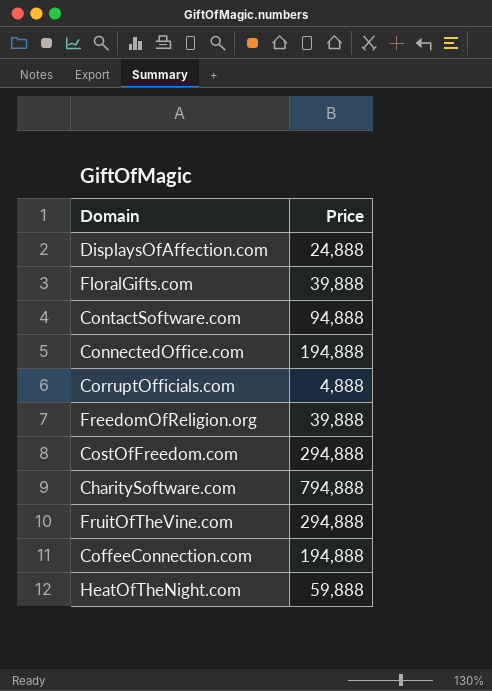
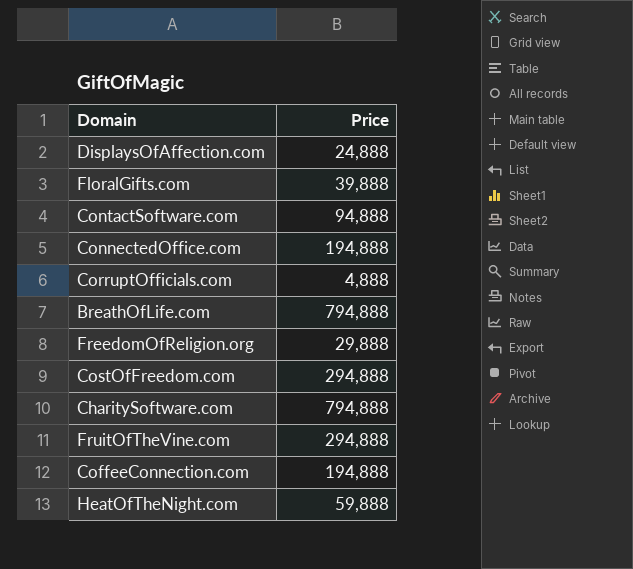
row BreathOfLife.com: none -> 794,888
FreedomOfReligion.org | Price: 39,888 -> 29,888

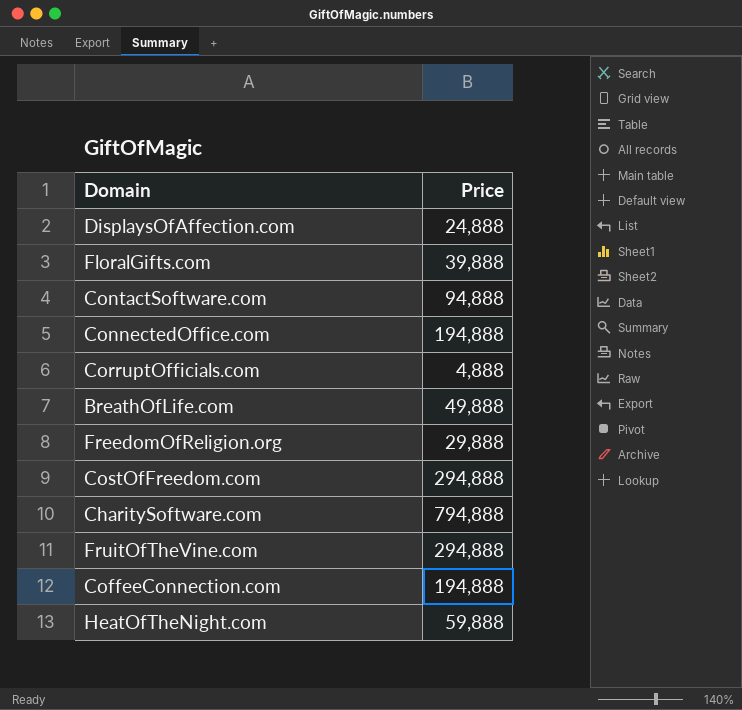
BreathOfLife.com | Price: 794,888 -> 49,888

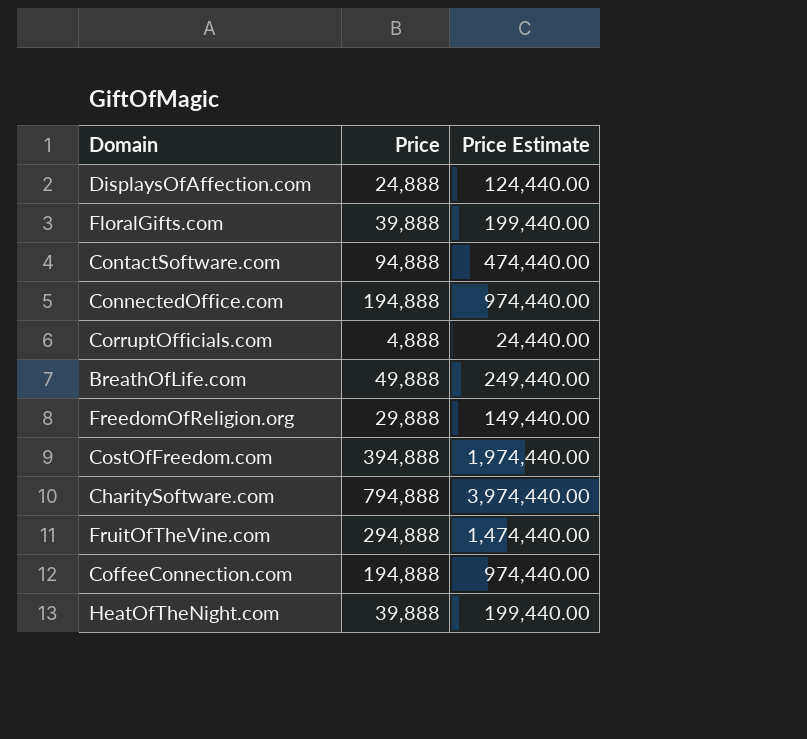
column Price Estimate | formula: none -> [Price] * 5
CostOfFreedom.com | Price: 294,888 -> 394,888
HeatOfTheNight.com | Price: 59,888 -> 39,888

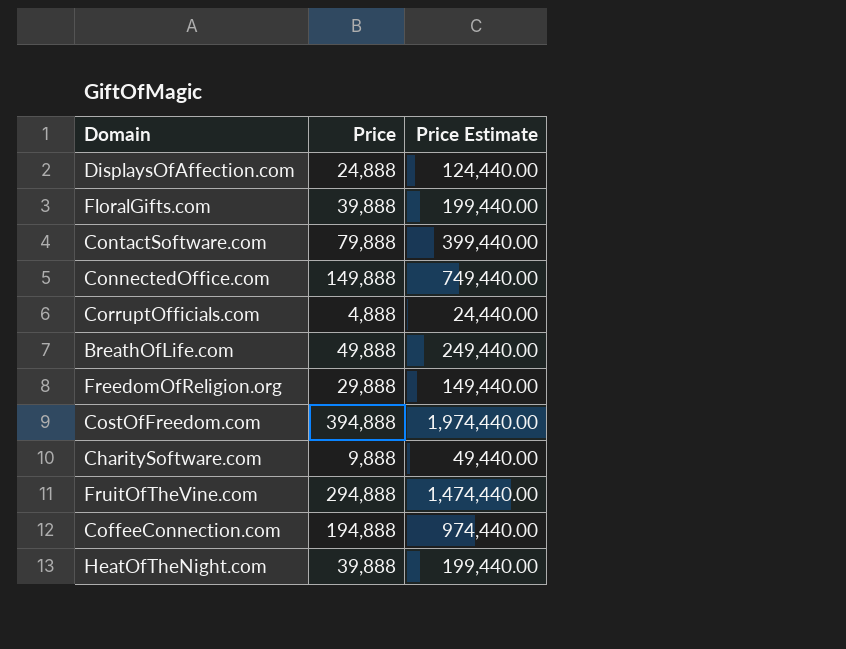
ContactSoftware.com | Price: 94,888 -> 79,888
ContactSoftware.com | Price Estimate: 474,440.00 -> 399,440.00
ConnectedOffice.com | Price: 194,888 -> 149,888
ConnectedOffice.com | Price Estimate: 974,440.00 -> 749,440.00
CharitySoftware.com | Price: 794,888 -> 9,888
CharitySoftware.com | Price Estimate: 3,974,440.00 -> 49,440.00

